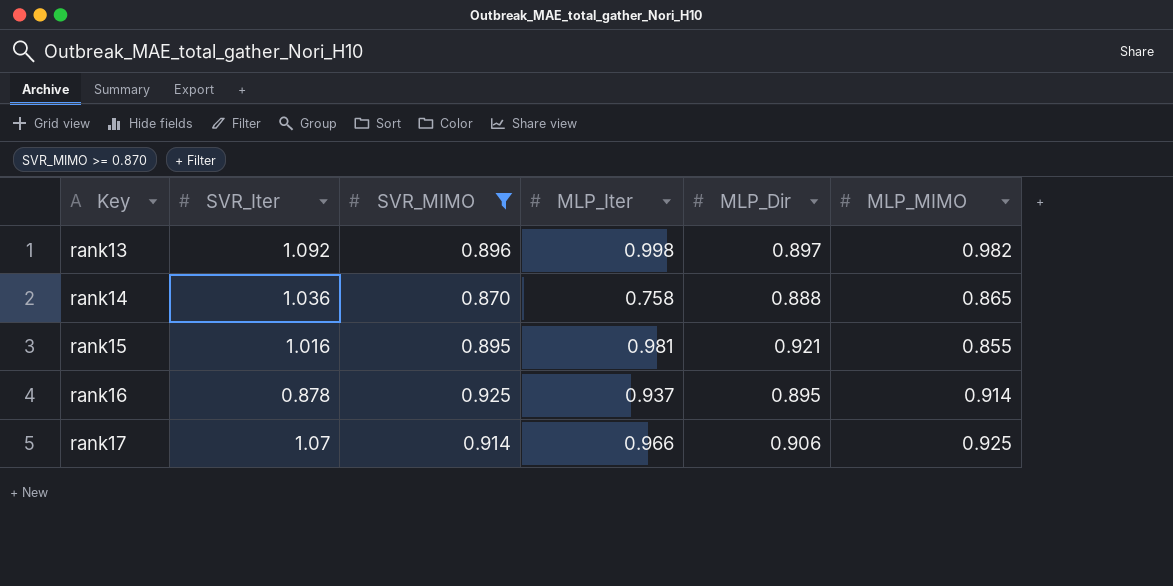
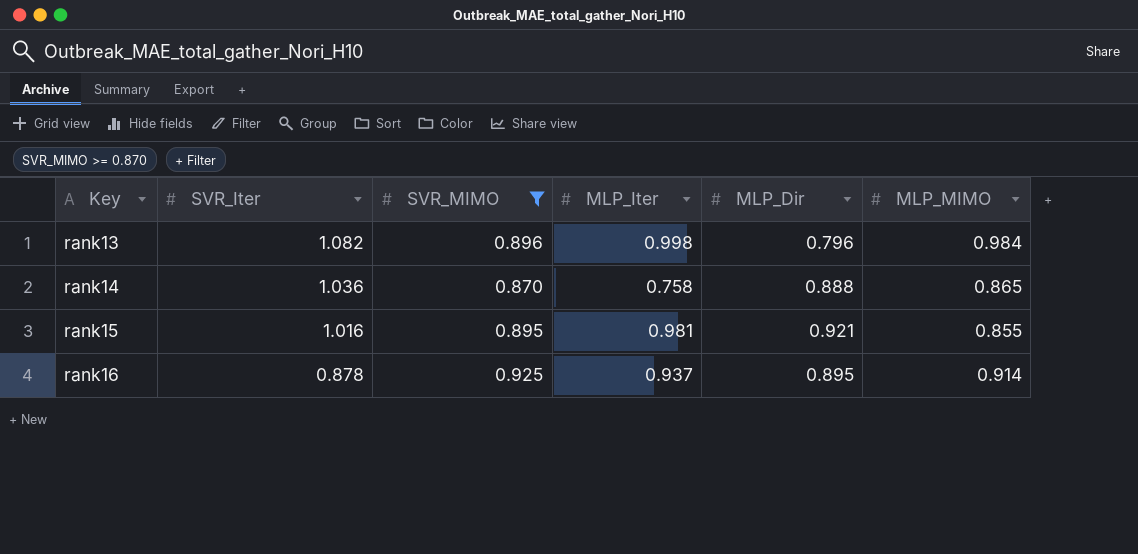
row rank17: 1.07 | 0.914 | 0.966 | 0.906 | 0.925 -> none
rank13 | SVR_Iter: 1.092 -> 1.082
rank13 | MLP_Dir: 0.897 -> 0.796
rank13 | MLP_MIMO: 0.982 -> 0.984

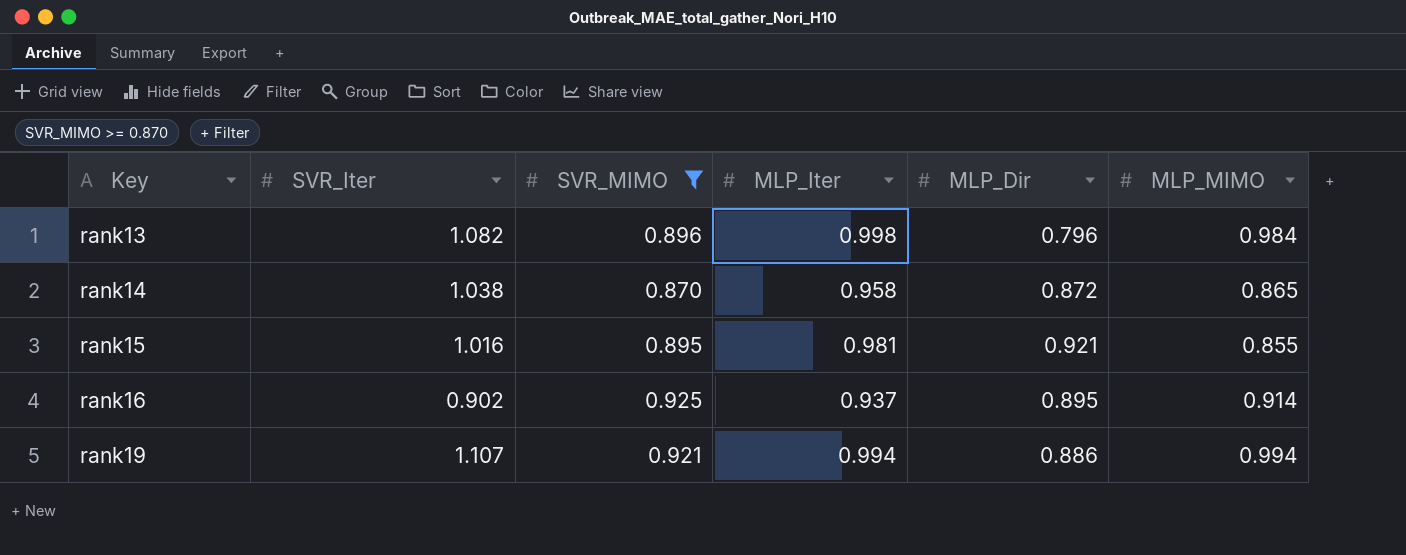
rank14 | SVR_Iter: 1.036 -> 1.038
rank14 | MLP_Iter: 0.758 -> 0.958
rank14 | MLP_Dir: 0.888 -> 0.872
rank16 | SVR_Iter: 0.878 -> 0.902
row rank19: none -> 1.107 | 0.921 | 0.994 | 0.886 | 0.994

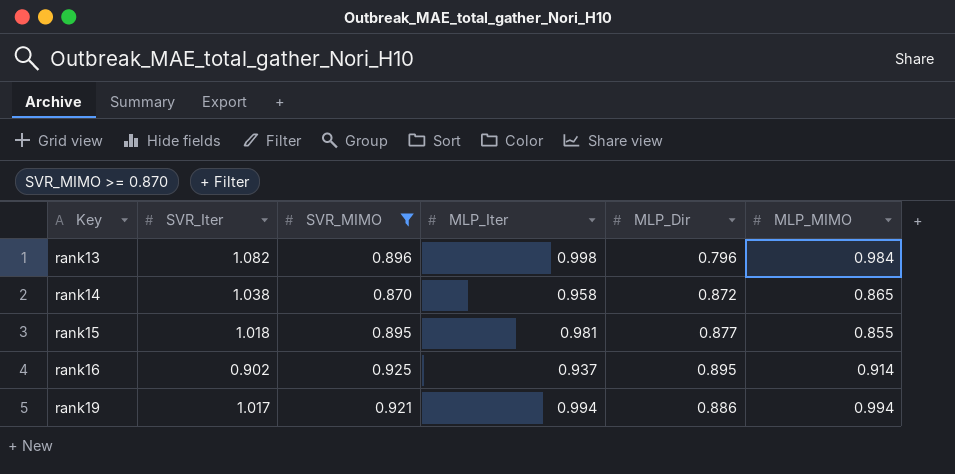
rank15 | SVR_Iter: 1.016 -> 1.018
rank15 | MLP_Dir: 0.921 -> 0.877
rank19 | SVR_Iter: 1.107 -> 1.017

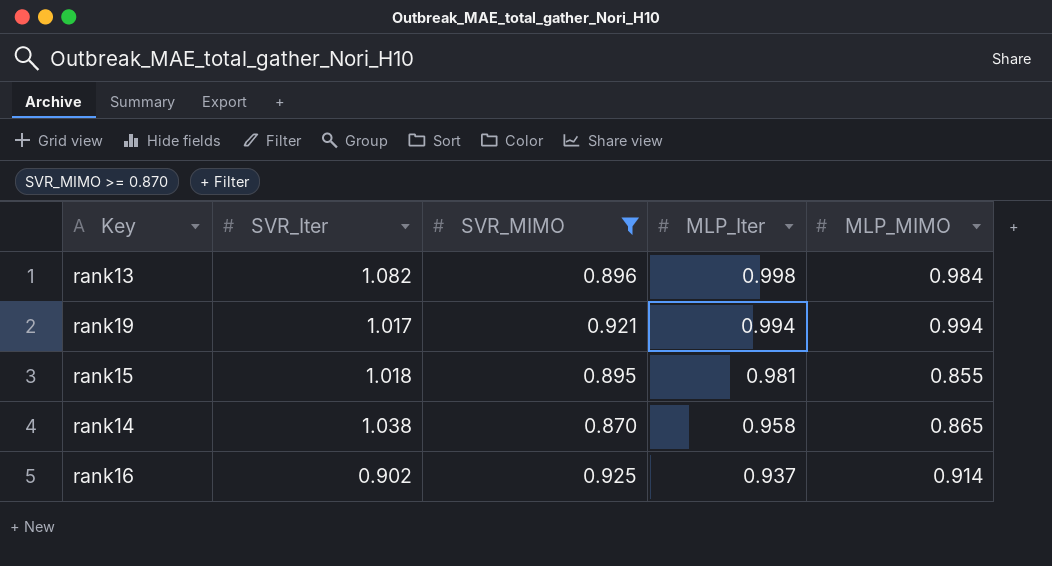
row order: Key ascending -> MLP_Iter descending
column MLP_Dir | position: 5 -> none

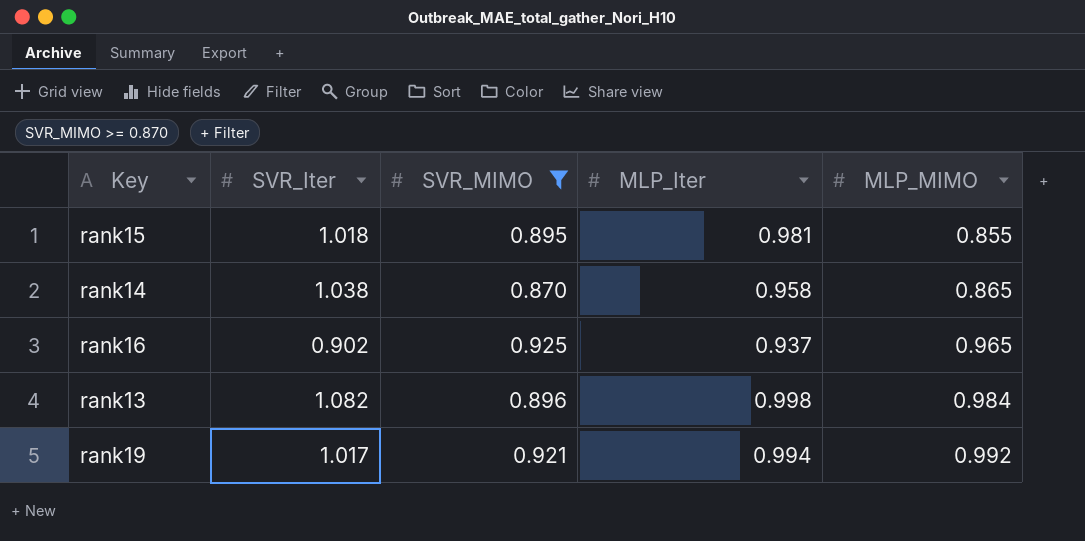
row order: MLP_Iter descending -> MLP_MIMO ascending
rank16 | MLP_MIMO: 0.914 -> 0.965
rank19 | MLP_MIMO: 0.994 -> 0.992

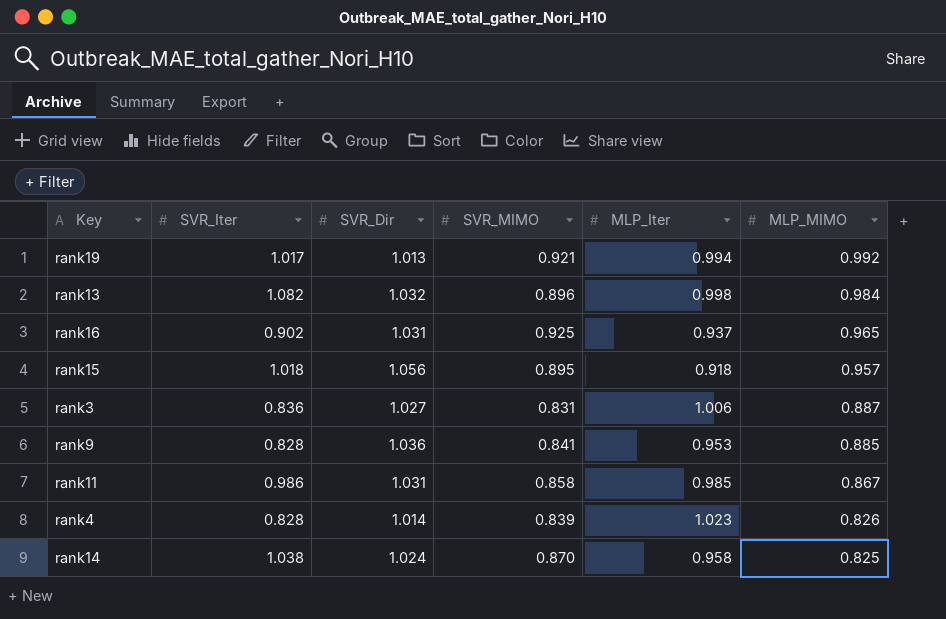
filter: SVR_MIMO >= 0.870 -> none
row order: MLP_MIMO ascending -> MLP_MIMO descending
column SVR_Dir | position: none -> 3
rank15 | MLP_Iter: 0.981 -> 0.918
rank15 | MLP_MIMO: 0.855 -> 0.957
rank14 | MLP_MIMO: 0.865 -> 0.825

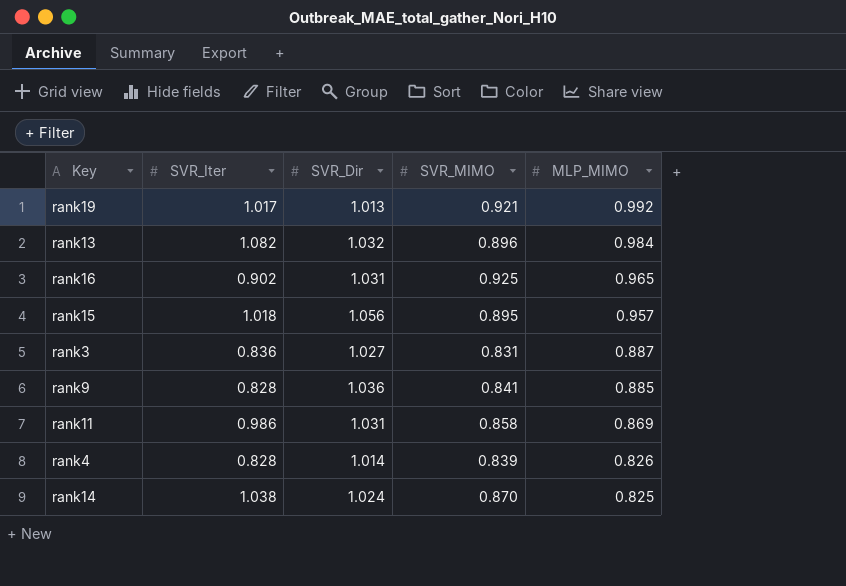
column MLP_Iter | position: 5 -> none
rank11 | MLP_MIMO: 0.867 -> 0.869

